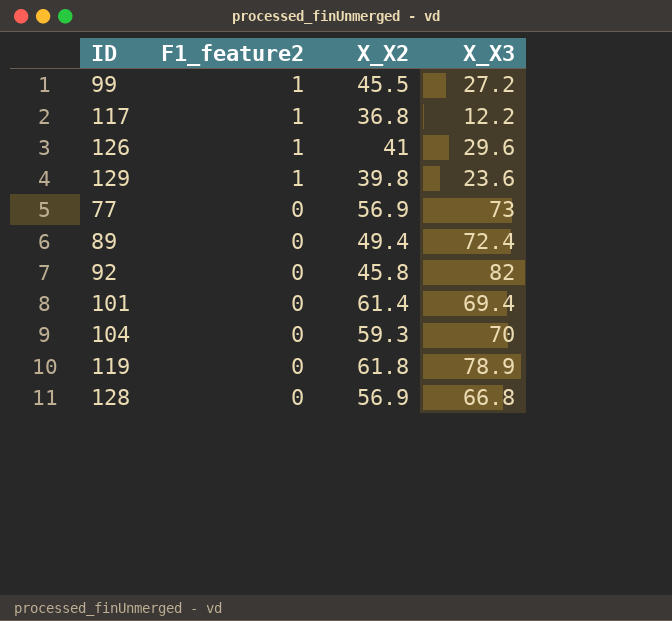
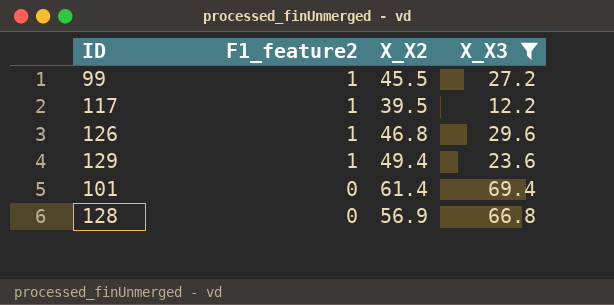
filter: none -> X_X3 <= 69.4
117 | X_X2: 36.8 -> 39.5
126 | X_X2: 41 -> 46.8
129 | X_X2: 39.8 -> 49.4

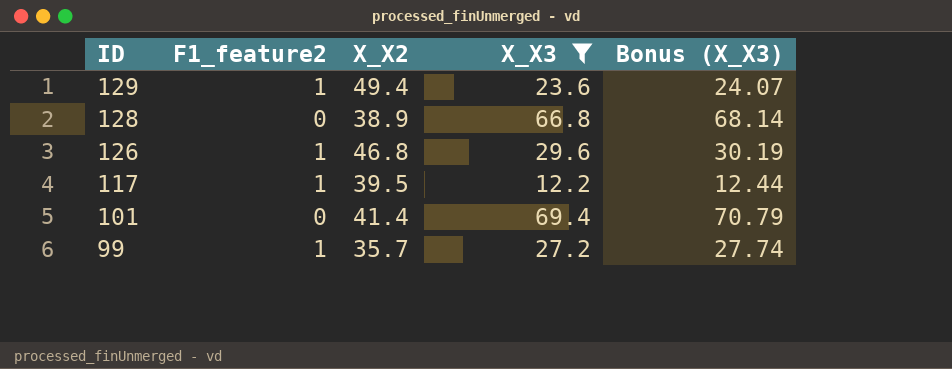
row order: F1_feature2 descending -> ID descending
column Bonus (X_X3) | formula: none -> [X_X3] * 1.02
128 | X_X2: 56.9 -> 38.9
101 | X_X2: 61.4 -> 41.4
99 | X_X2: 45.5 -> 35.7

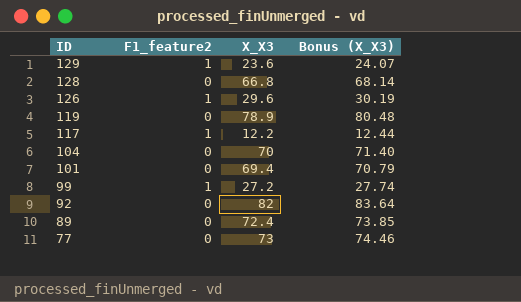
filter: X_X3 <= 69.4 -> none
column X_X2 | position: 3 -> none

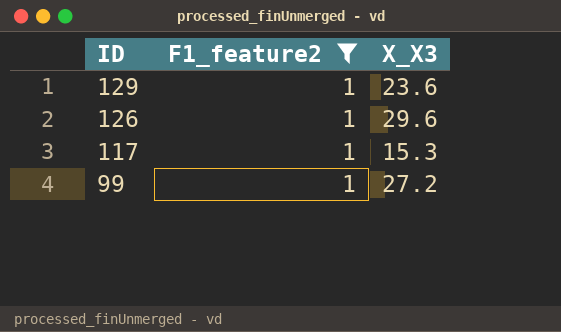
filter: none -> F1_feature2 = 1
column Bonus (X_X3) | formula: [X_X3] * 1.02 -> none
117 | X_X3: 12.2 -> 15.3

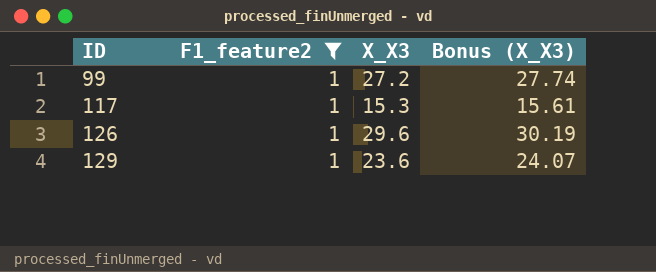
row order: ID descending -> ID ascending
column Bonus (X_X3) | formula: none -> [X_X3] * 1.02

